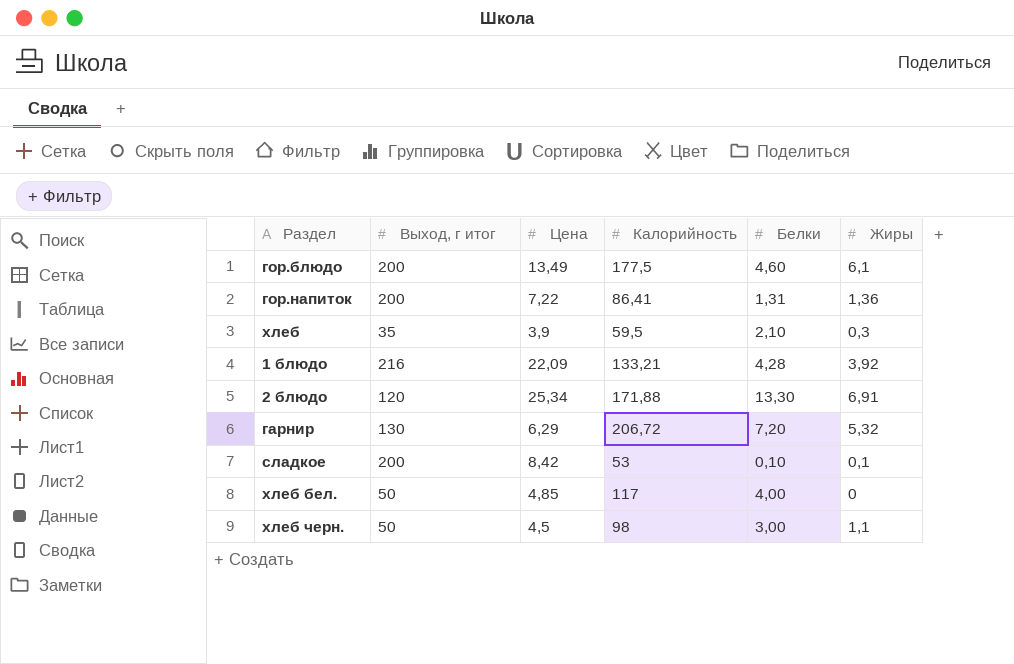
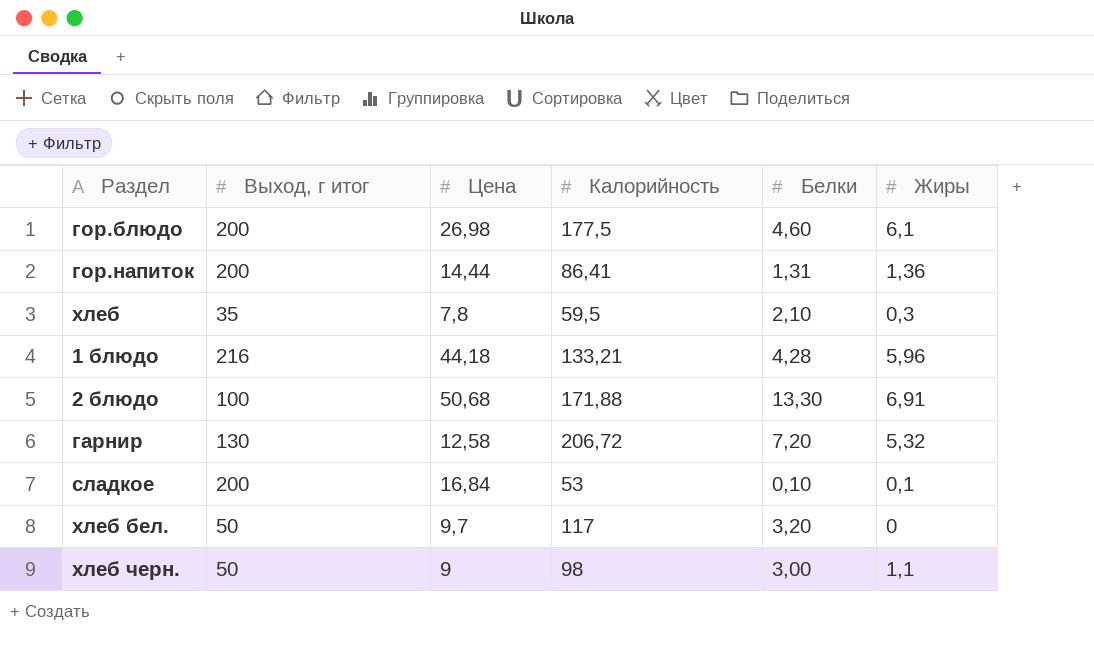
гор.блюдо | Цена: 13,49 -> 26,98
гор.напиток | Цена: 7,22 -> 14,44
хлеб | Цена: 3,9 -> 7,8
1 блюдо | Цена: 22,09 -> 44,18
1 блюдо | Жиры: 3,92 -> 5,96
2 блюдо | Выход, г итог: 120 -> 100
2 блюдо | Цена: 25,34 -> 50,68
гарнир | Цена: 6,29 -> 12,58
сладкое | Цена: 8,42 -> 16,84
хлеб бел. | Цена: 4,85 -> 9,7
хлеб бел. | Белки: 4,00 -> 3,20
хлеб черн. | Цена: 4,5 -> 9

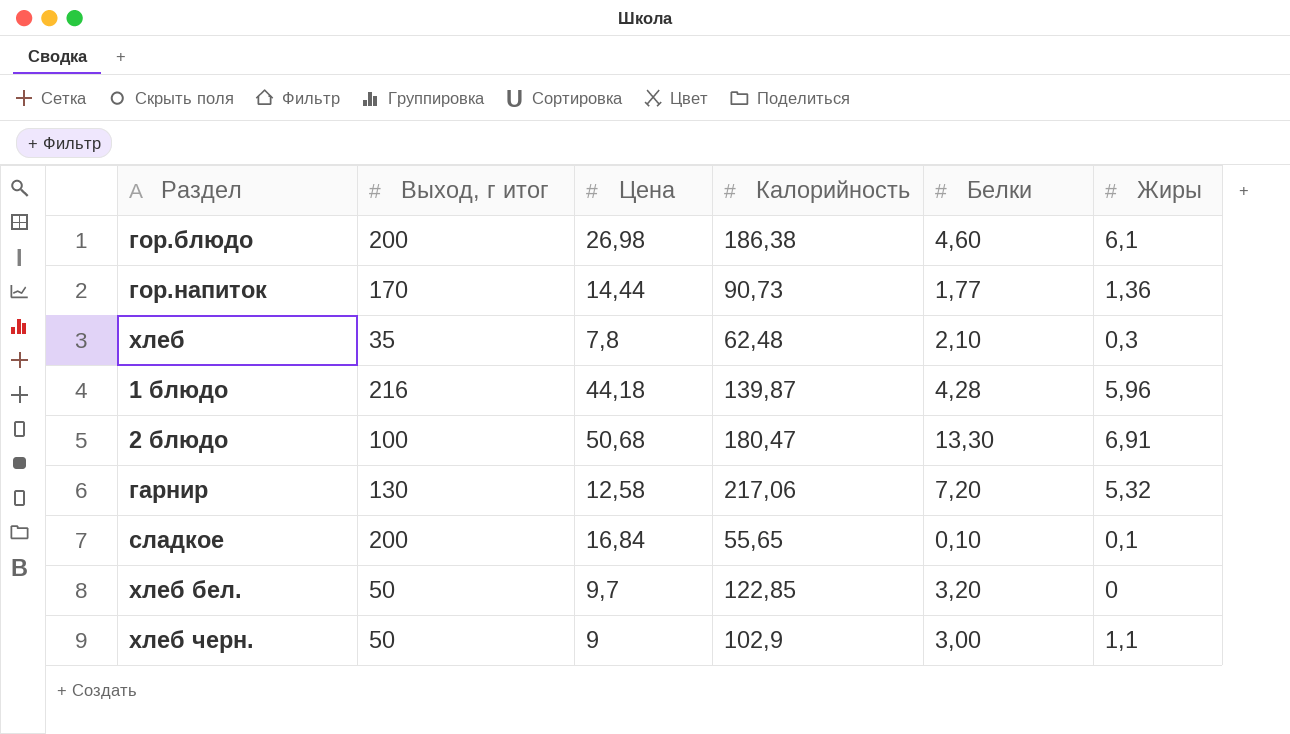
гор.блюдо | Калорийность: 177,5 -> 186,38
гор.напиток | Выход, г итог: 200 -> 170
гор.напиток | Калорийность: 86,41 -> 90,73
гор.напиток | Белки: 1,31 -> 1,77
хлеб | Калорийность: 59,5 -> 62,48
1 блюдо | Калорийность: 133,21 -> 139,87
2 блюдо | Калорийность: 171,88 -> 180,47
гарнир | Калорийность: 206,72 -> 217,06
сладкое | Калорийность: 53 -> 55,65
хлеб бел. | Калорийность: 117 -> 122,85
хлеб черн. | Калорийность: 98 -> 102,9

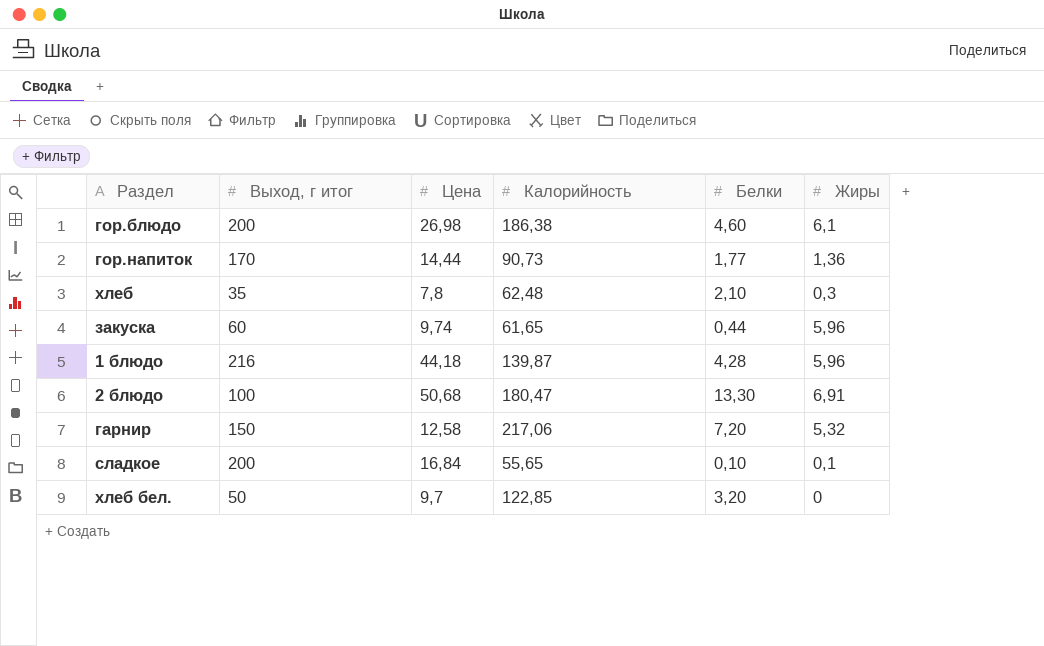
row хлеб черн.: 50 | 9 | 102,9 | 3,00 | 1,1 -> none
row закуска: none -> 60 | 9,74 | 61,65 | 0,44 | 5,96
гарнир | Выход, г итог: 130 -> 150

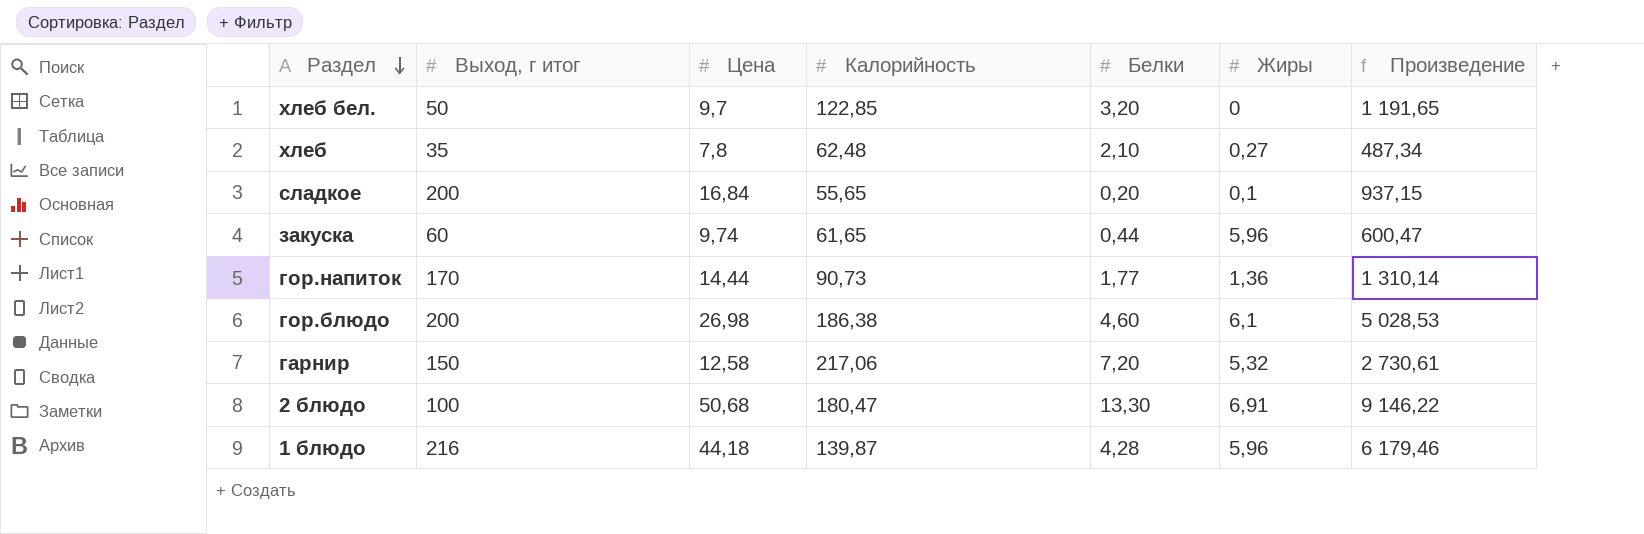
row order: none -> Раздел descending
column Произведение | formula: none -> [Цена] * [Калорийность]
хлеб | Жиры: 0,3 -> 0,27
сладкое | Белки: 0,10 -> 0,20

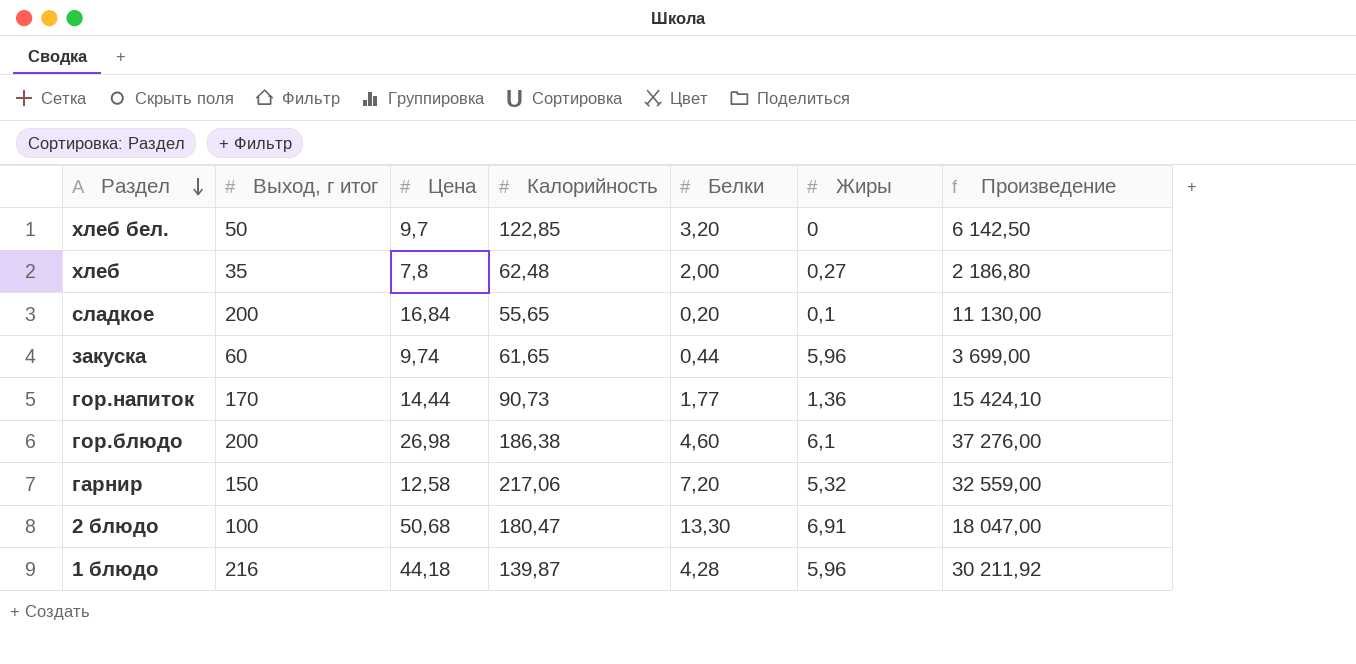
column Произведение | formula: [Цена] * [Калорийность] -> [Выход, г итог] * [Калорийность]
хлеб | Белки: 2,10 -> 2,00

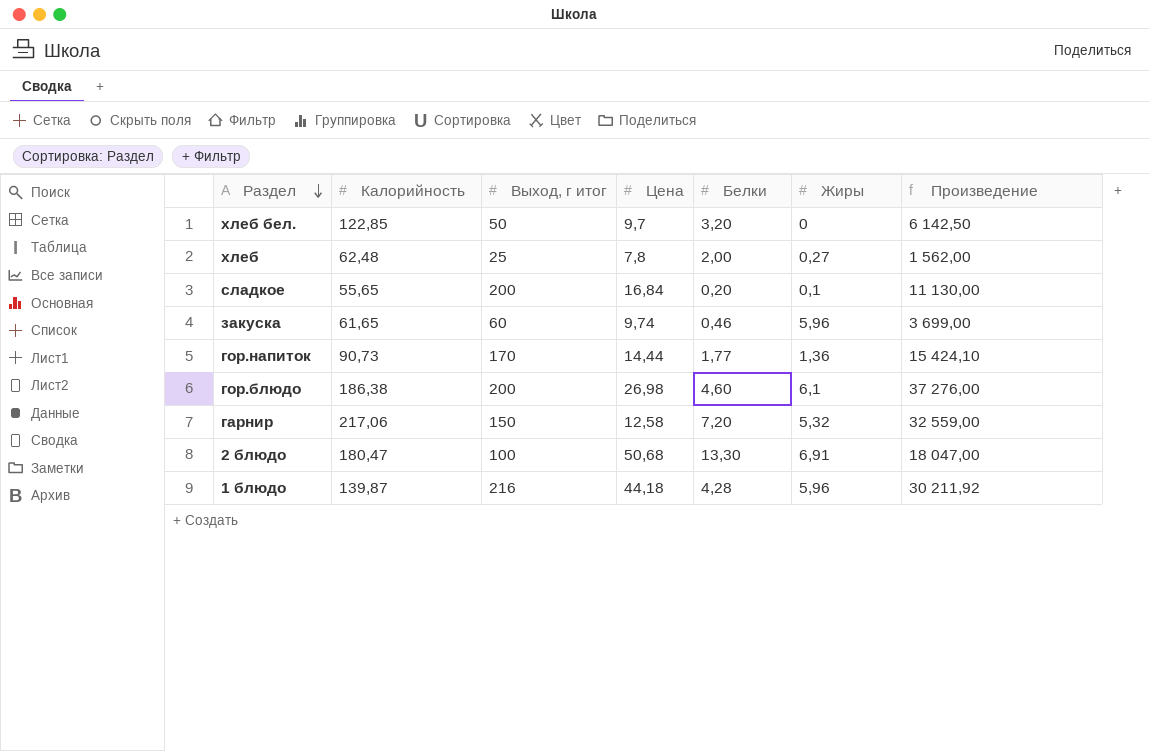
column Калорийность | position: 4 -> 2
хлеб | Выход, г итог: 35 -> 25
хлеб | Произведение: 2 186,80 -> 1 562,00
закуска | Белки: 0,44 -> 0,46

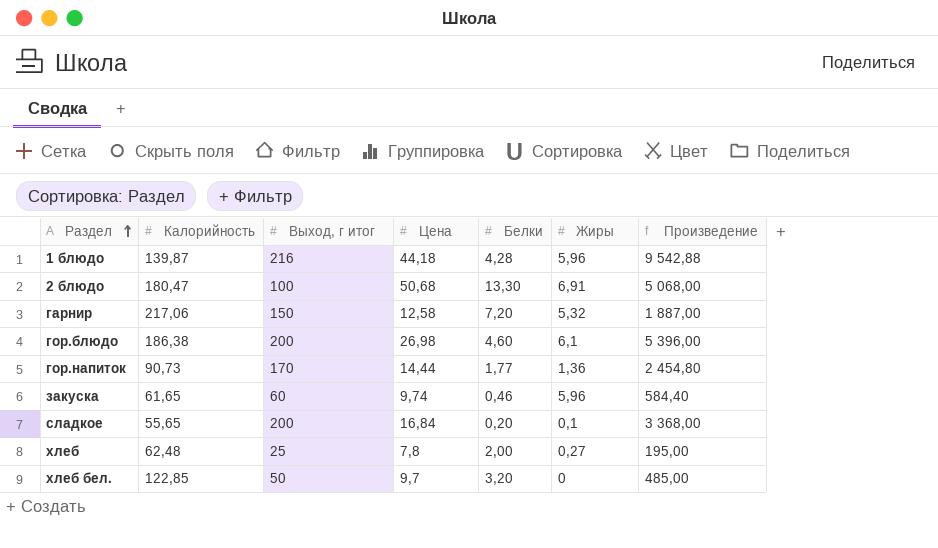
row order: Раздел descending -> Раздел ascending
column Произведение | formula: [Калорийность] * [Выход, г итог] -> [Выход, г итог] * [Цена]

